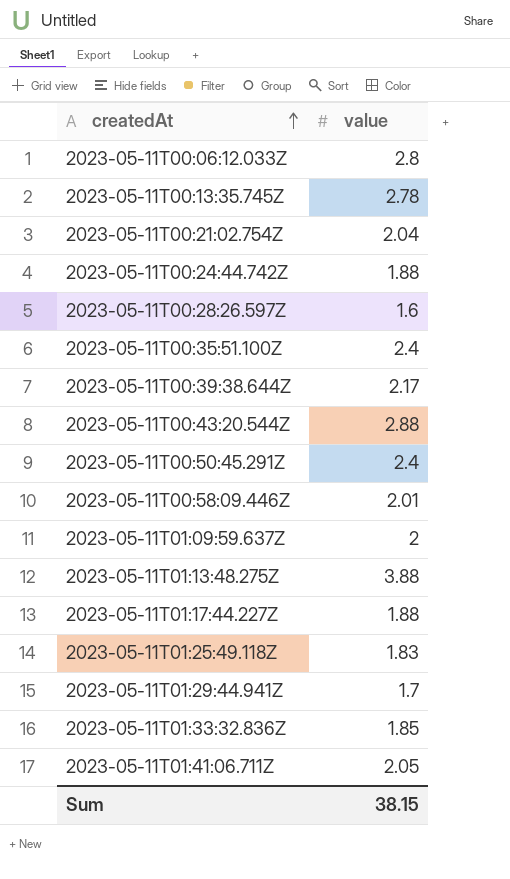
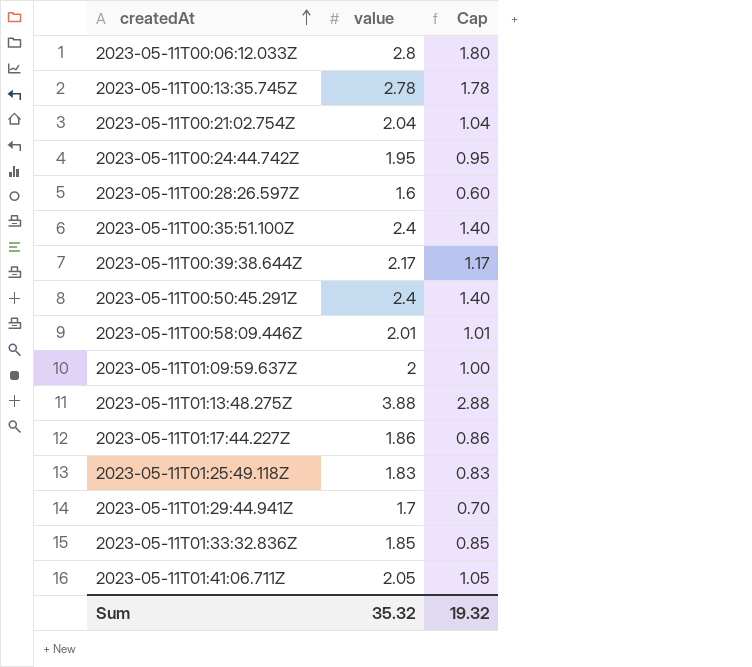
column Cap | formula: none -> [value] - 1
row 2023-05-11T00:43:20.544Z: 2.88 -> none
2023-05-11T00:24:44.742Z | value: 1.88 -> 1.95
2023-05-11T01:17:44.227Z | value: 1.88 -> 1.86
Sum | value: 38.15 -> 35.32

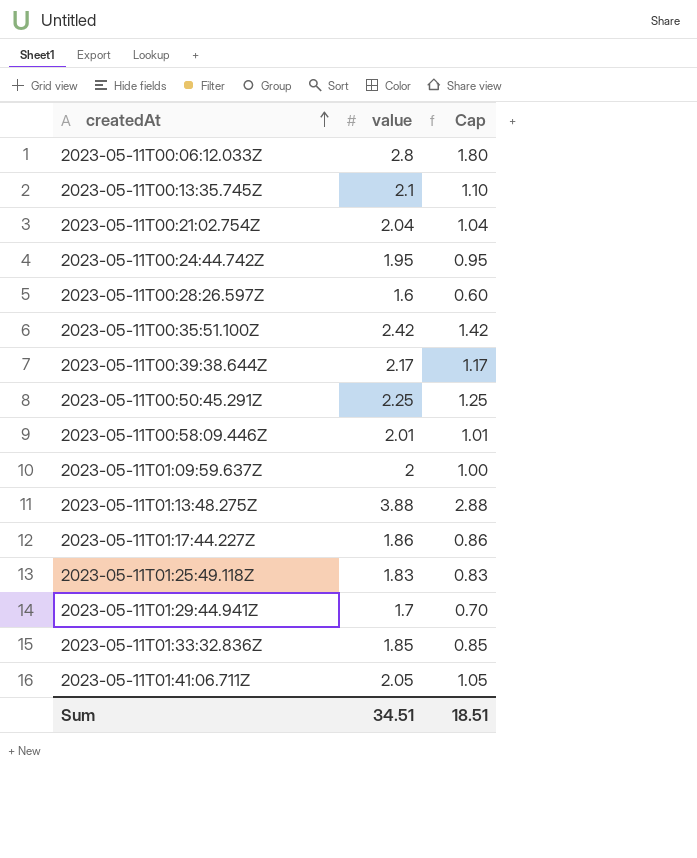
2023-05-11T00:13:35.745Z | value: 2.78 -> 2.1
2023-05-11T00:13:35.745Z | Cap: 1.78 -> 1.10
2023-05-11T00:35:51.100Z | value: 2.4 -> 2.42
2023-05-11T00:35:51.100Z | Cap: 1.40 -> 1.42
2023-05-11T00:50:45.291Z | value: 2.4 -> 2.25
2023-05-11T00:50:45.291Z | Cap: 1.40 -> 1.25
Sum | value: 35.32 -> 34.51
Sum | Cap: 19.32 -> 18.51

